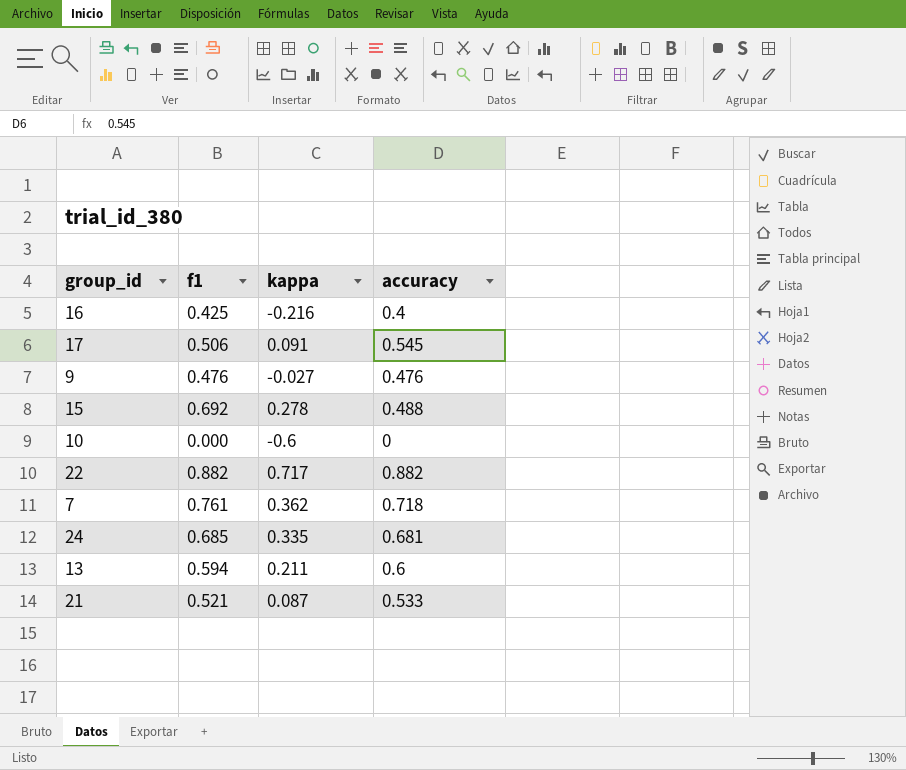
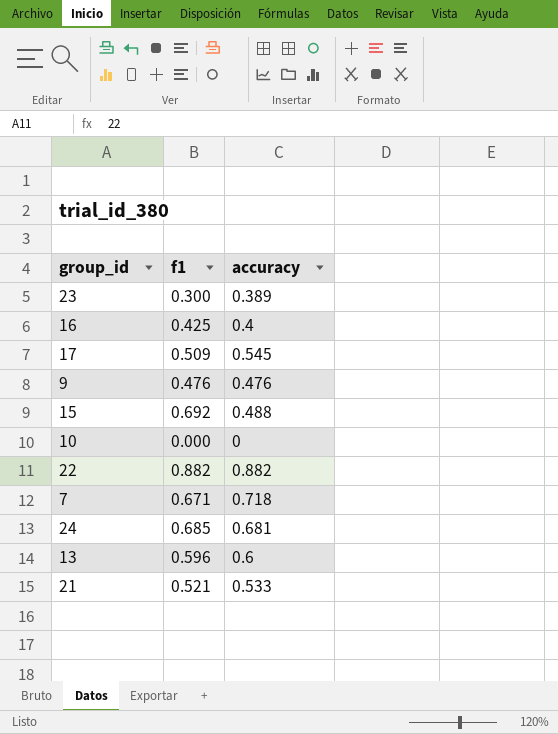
column kappa | position: 3 -> none
row 23: none -> 0.300 | 0.389
17 | f1: 0.506 -> 0.509
7 | f1: 0.761 -> 0.671
13 | f1: 0.594 -> 0.596

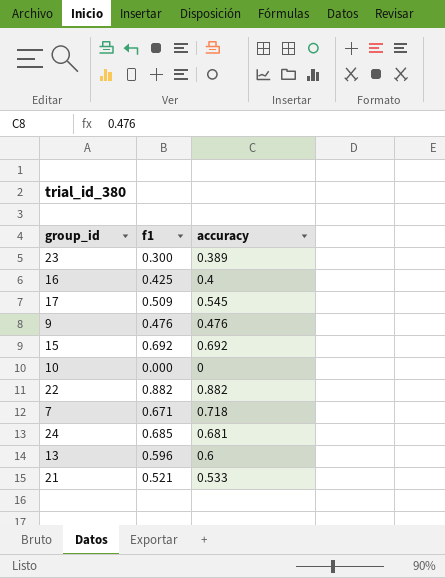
15 | accuracy: 0.488 -> 0.692

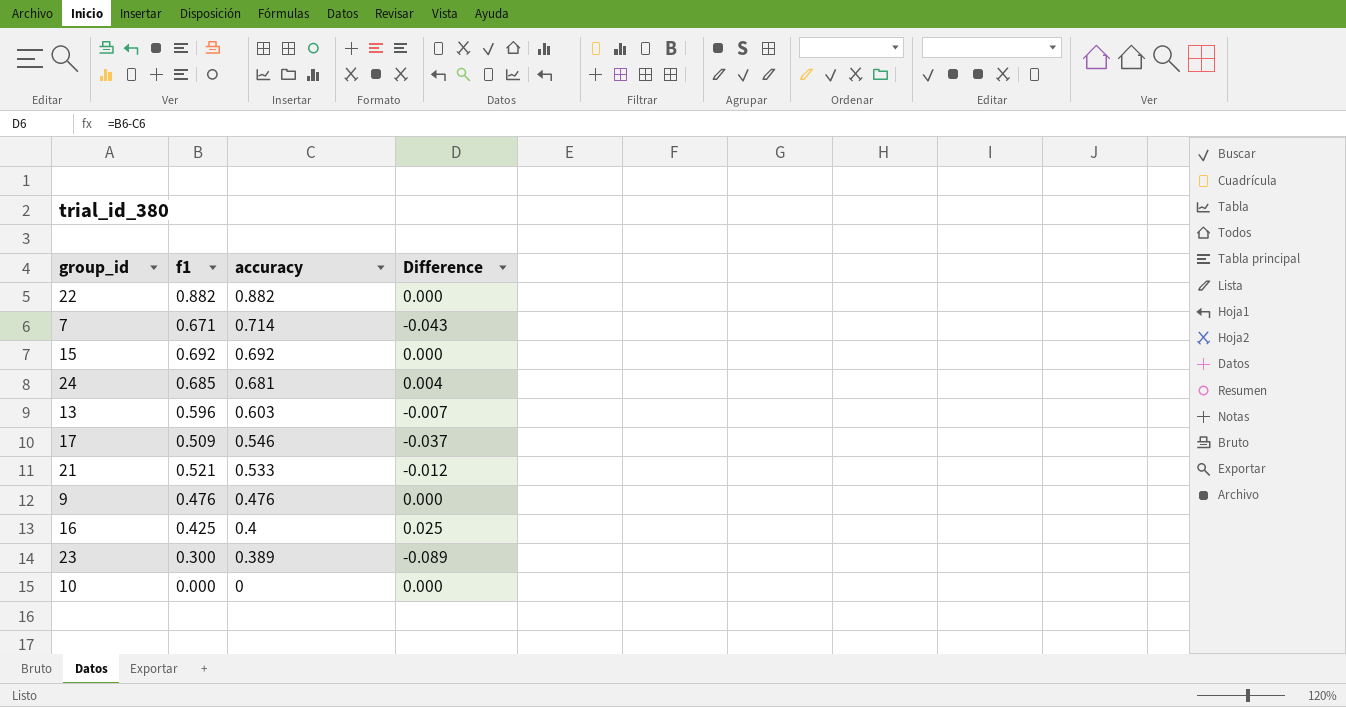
row order: none -> accuracy descending
column Difference | formula: none -> [f1] - [accuracy]
7 | accuracy: 0.718 -> 0.714
13 | accuracy: 0.6 -> 0.603
17 | accuracy: 0.545 -> 0.546

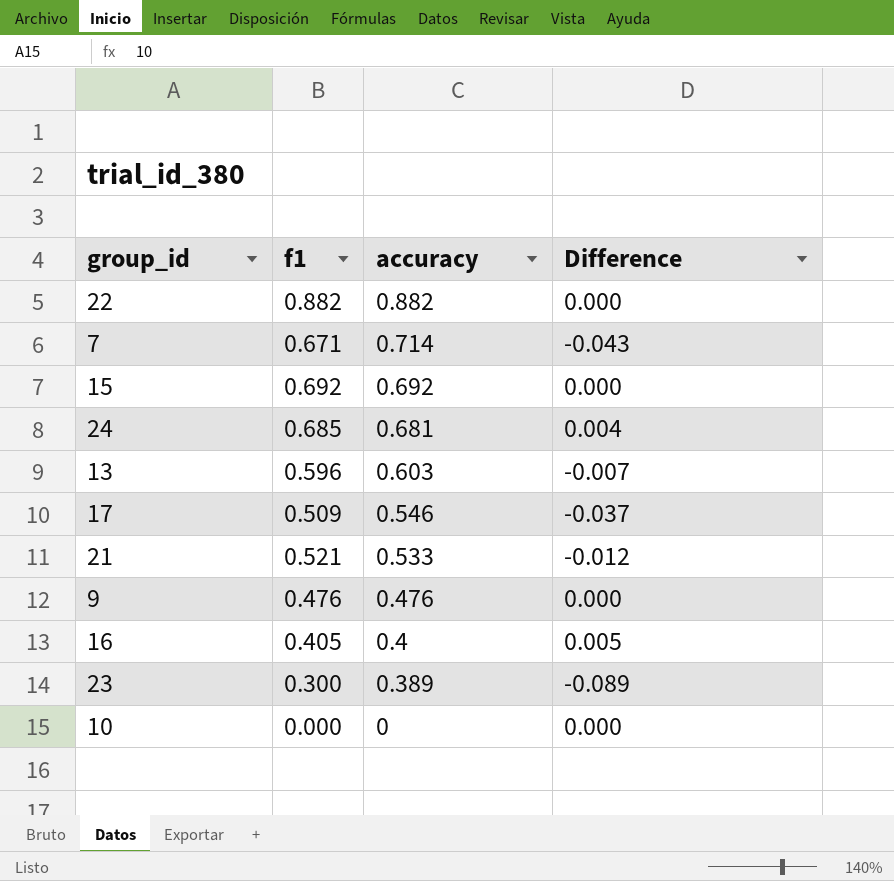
16 | f1: 0.425 -> 0.405
16 | Difference: 0.025 -> 0.005

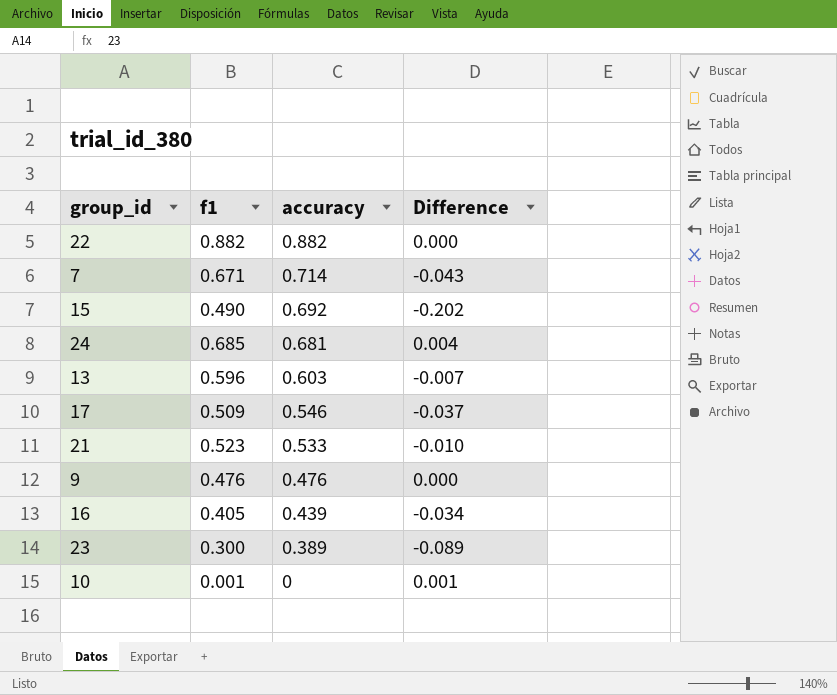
15 | f1: 0.692 -> 0.490
15 | Difference: 0.000 -> -0.202
21 | f1: 0.521 -> 0.523
21 | Difference: -0.012 -> -0.010
16 | accuracy: 0.4 -> 0.439
16 | Difference: 0.005 -> -0.034
10 | f1: 0.000 -> 0.001
10 | Difference: 0.000 -> 0.001

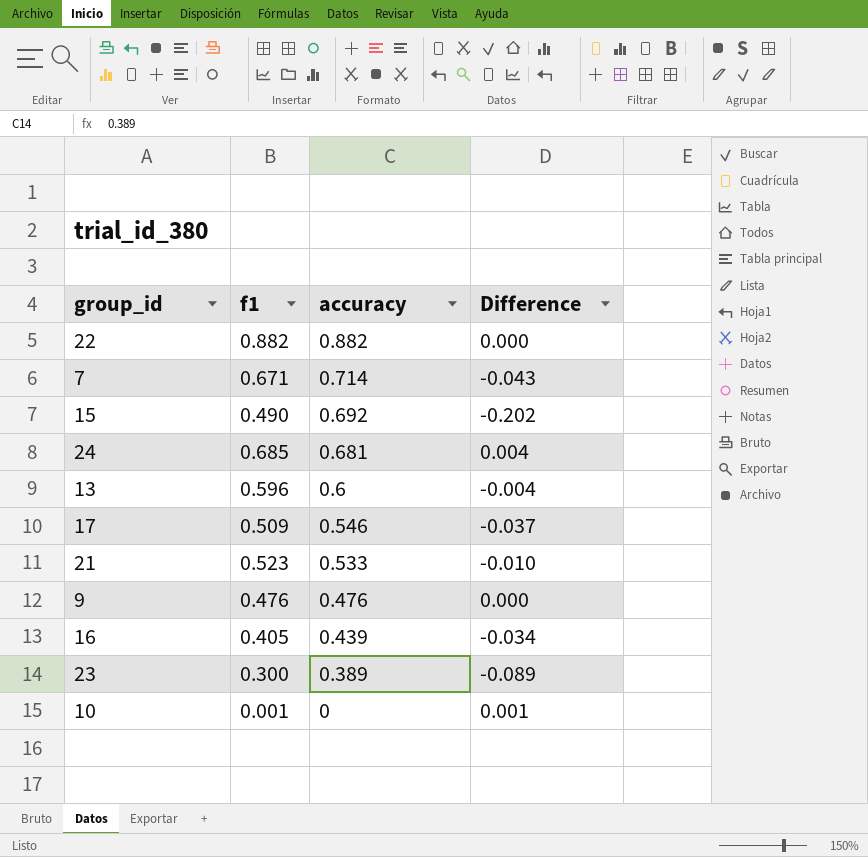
13 | accuracy: 0.603 -> 0.6
13 | Difference: -0.007 -> -0.004

